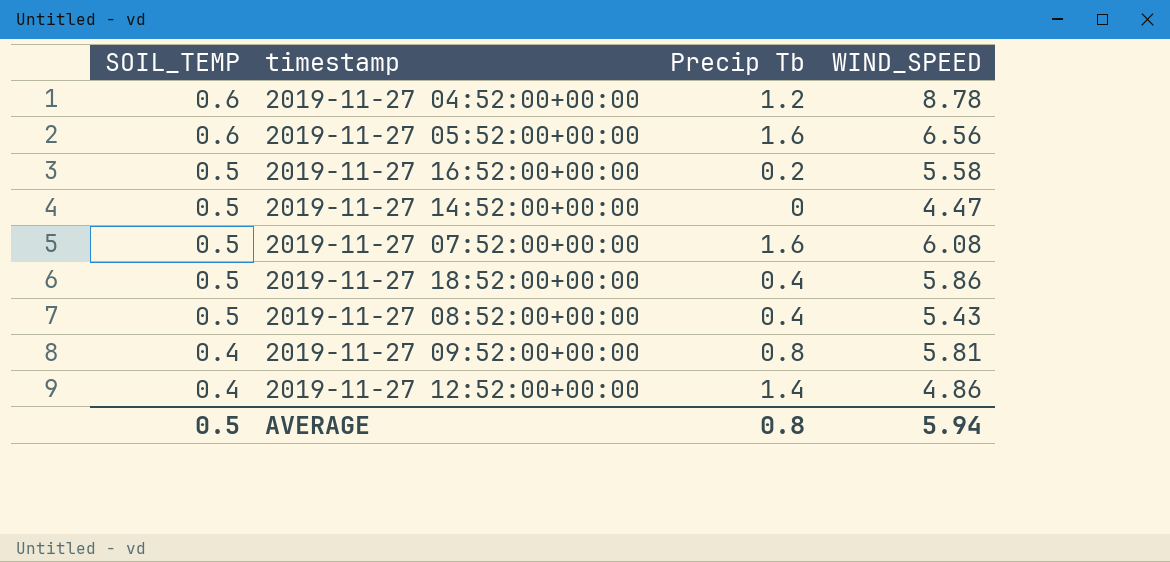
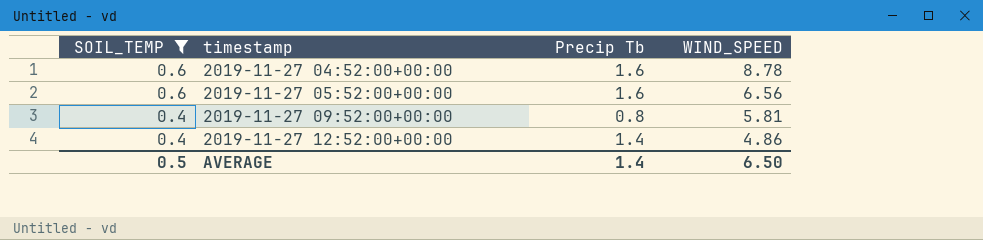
filter: none -> SOIL_TEMP != 0.5
2019-11-27 04:52:00+00:00 | Precip Tb: 1.2 -> 1.6
AVERAGE | Precip Tb: 0.8 -> 1.4
AVERAGE | WIND_SPEED: 5.94 -> 6.50

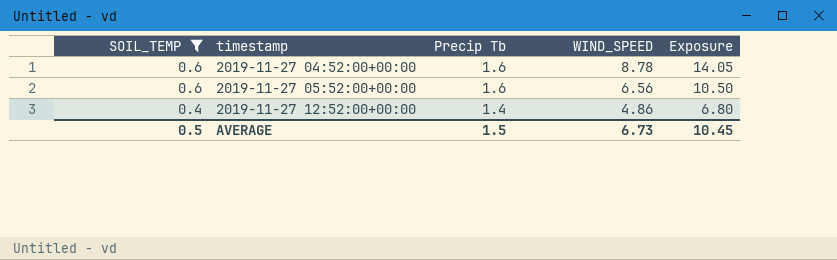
column Exposure | formula: none -> [Precip Tb] * [WIND_SPEED]
row 2019-11-27 09:52:00+00:00: 0.4 | 0.8 | 5.81 -> none
AVERAGE | Precip Tb: 1.4 -> 1.5
AVERAGE | WIND_SPEED: 6.50 -> 6.73

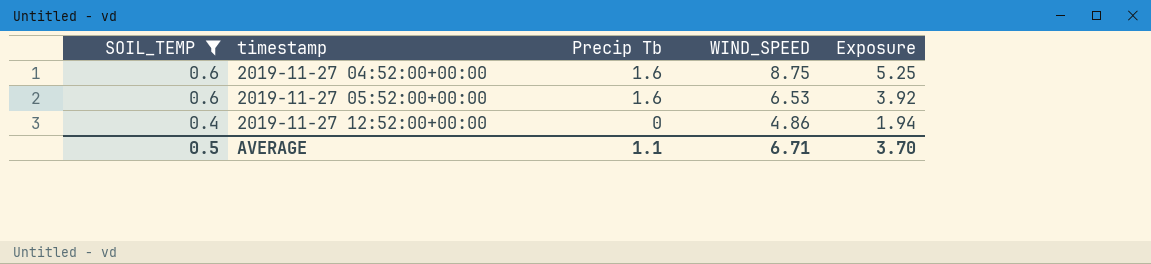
column Exposure | formula: [Precip Tb] * [WIND_SPEED] -> [SOIL_TEMP] * [WIND_SPEED]
2019-11-27 04:52:00+00:00 | WIND_SPEED: 8.78 -> 8.75
2019-11-27 05:52:00+00:00 | WIND_SPEED: 6.56 -> 6.53
2019-11-27 12:52:00+00:00 | Precip Tb: 1.4 -> 0
AVERAGE | Precip Tb: 1.5 -> 1.1
AVERAGE | WIND_SPEED: 6.73 -> 6.71
AVERAGE | Exposure: 10.45 -> 3.70

